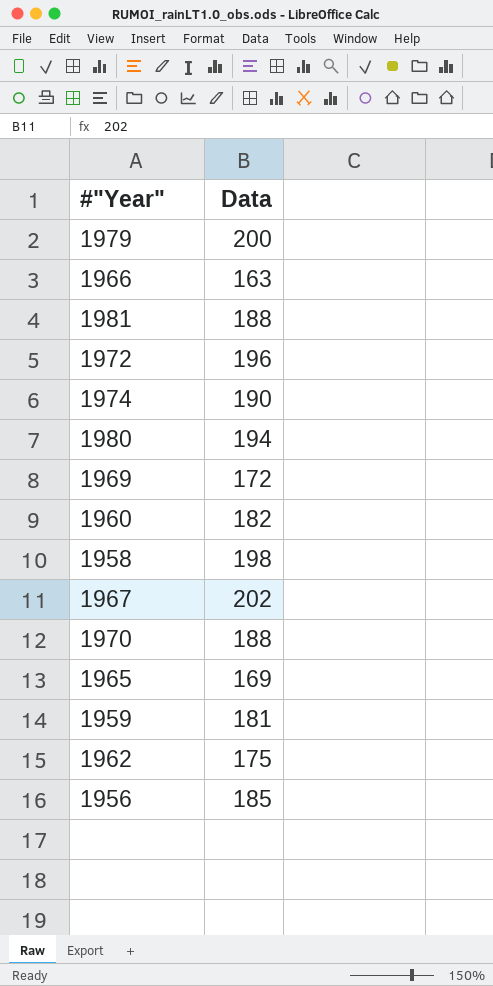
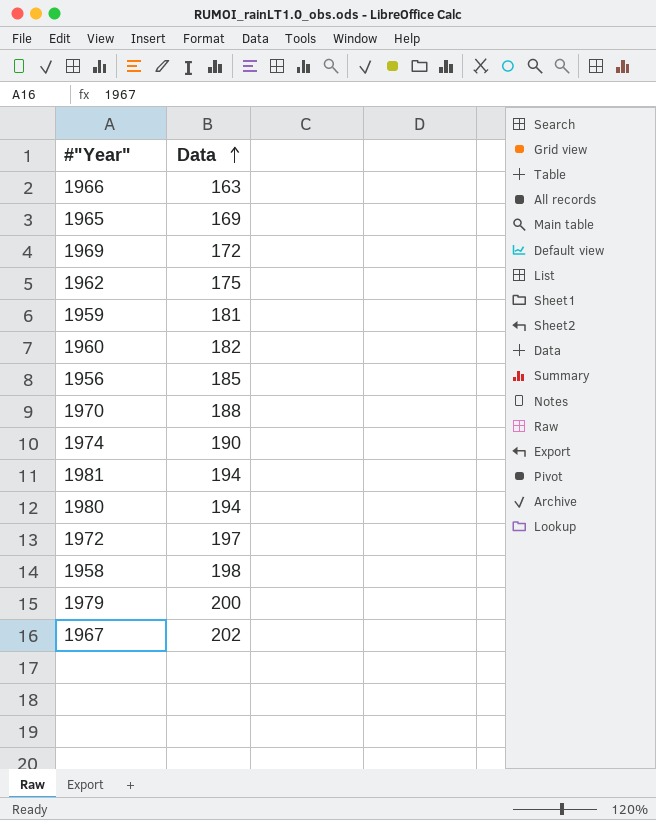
row order: none -> Data ascending
1981 | Data: 188 -> 194
1972 | Data: 196 -> 197

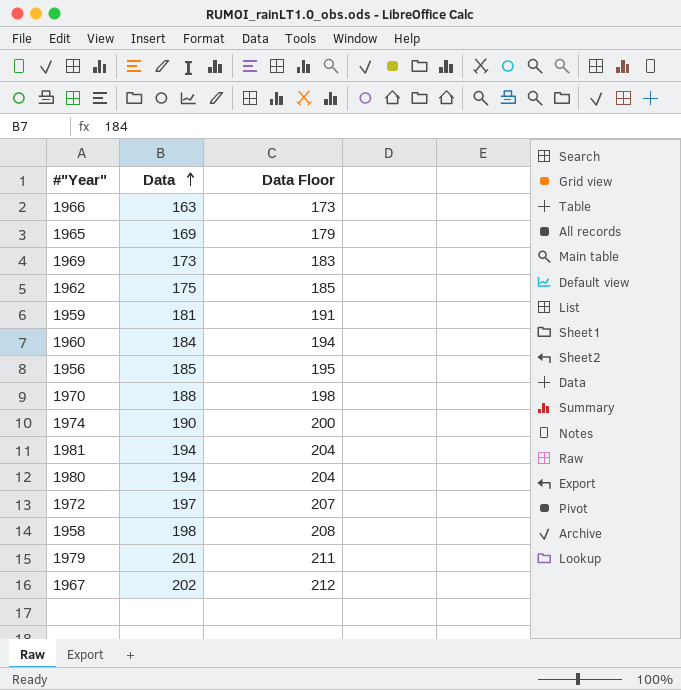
column Data Floor | formula: none -> [Data] + 10
1969 | Data: 172 -> 173
1960 | Data: 182 -> 184
1979 | Data: 200 -> 201

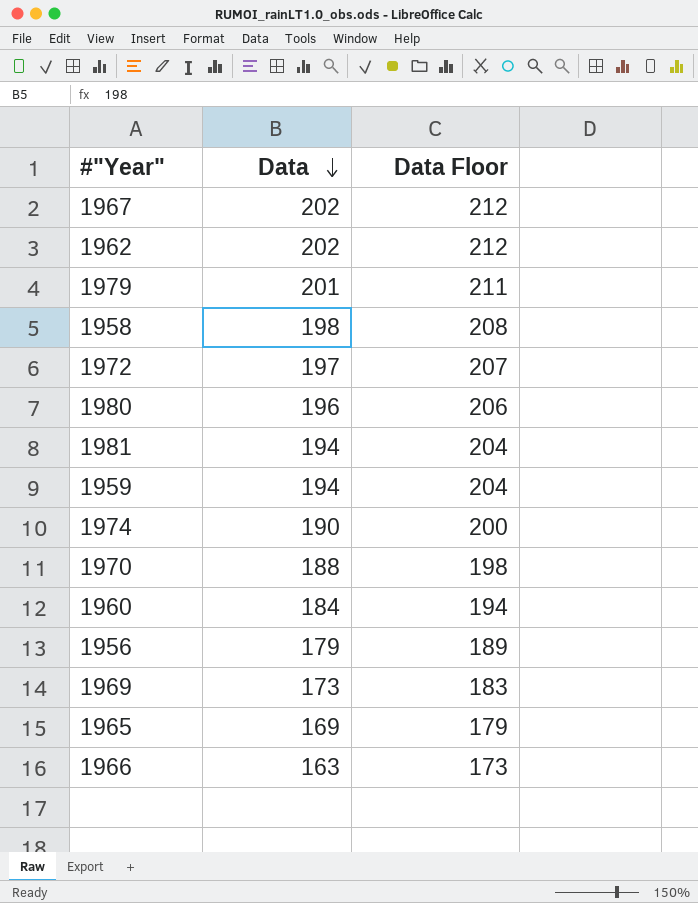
row order: Data ascending -> Data descending
1962 | Data: 175 -> 202
1962 | Data Floor: 185 -> 212
1980 | Data: 194 -> 196
1980 | Data Floor: 204 -> 206
1959 | Data: 181 -> 194
1959 | Data Floor: 191 -> 204
1956 | Data: 185 -> 179
1956 | Data Floor: 195 -> 189

